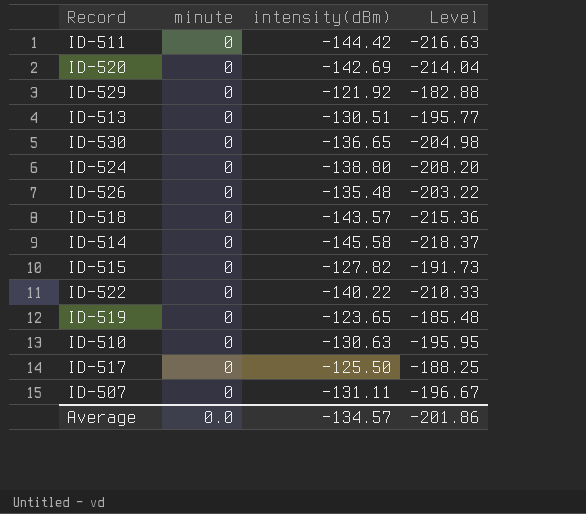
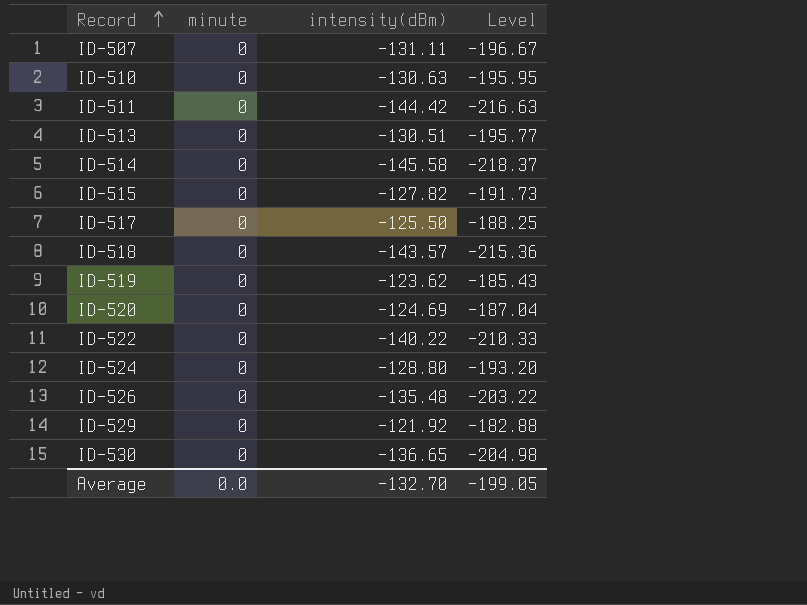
row order: none -> Record ascending
ID-519 | intensity(dBm): -123.65 -> -123.62
ID-519 | Level: -185.48 -> -185.43
ID-520 | intensity(dBm): -142.69 -> -124.69
ID-520 | Level: -214.04 -> -187.04
ID-524 | intensity(dBm): -138.80 -> -128.80
ID-524 | Level: -208.20 -> -193.20
Average | intensity(dBm): -134.57 -> -132.70
Average | Level: -201.86 -> -199.05

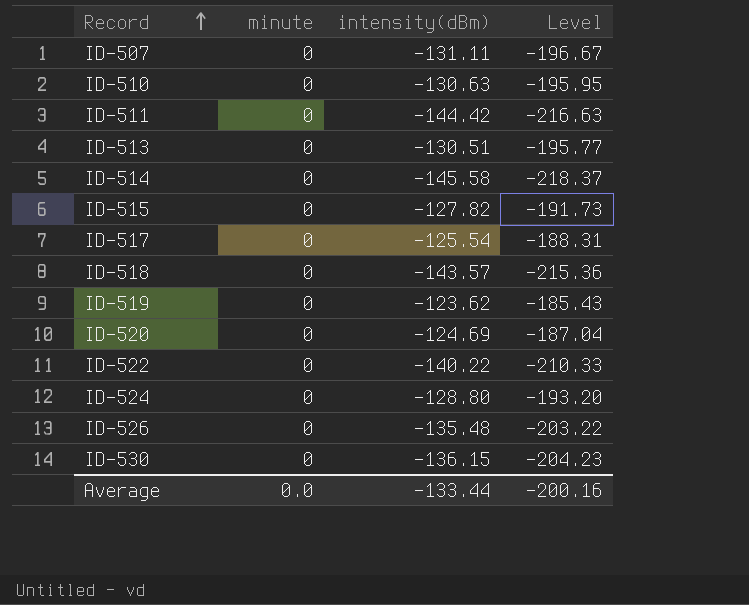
row ID-529: 0 | -121.92 | -182.88 -> none
ID-517 | intensity(dBm): -125.50 -> -125.54
ID-517 | Level: -188.25 -> -188.31
ID-530 | intensity(dBm): -136.65 -> -136.15
ID-530 | Level: -204.98 -> -204.23
Average | intensity(dBm): -132.70 -> -133.44
Average | Level: -199.05 -> -200.16

